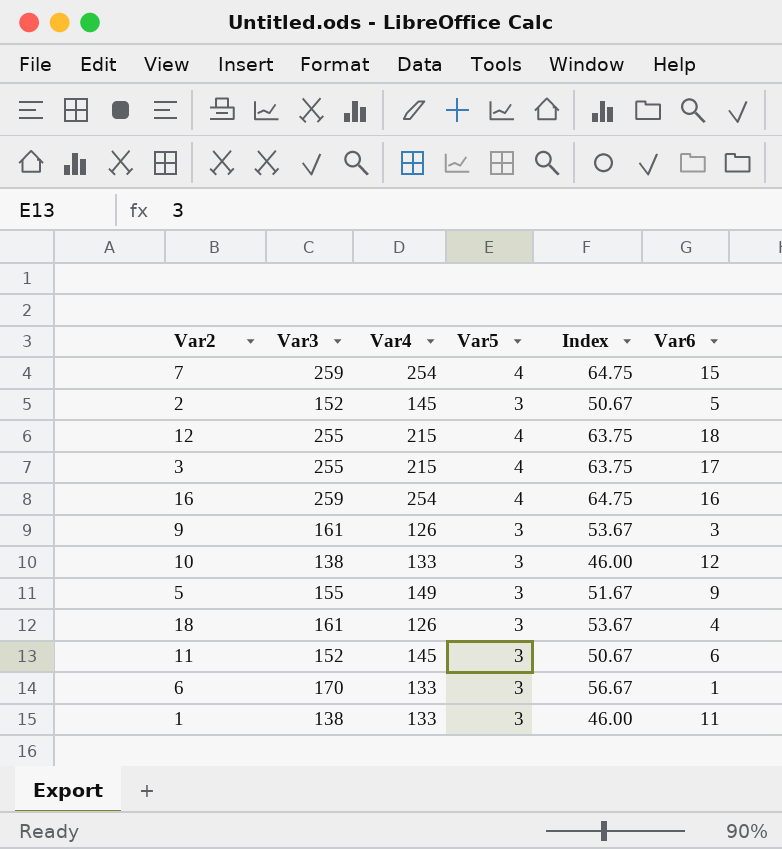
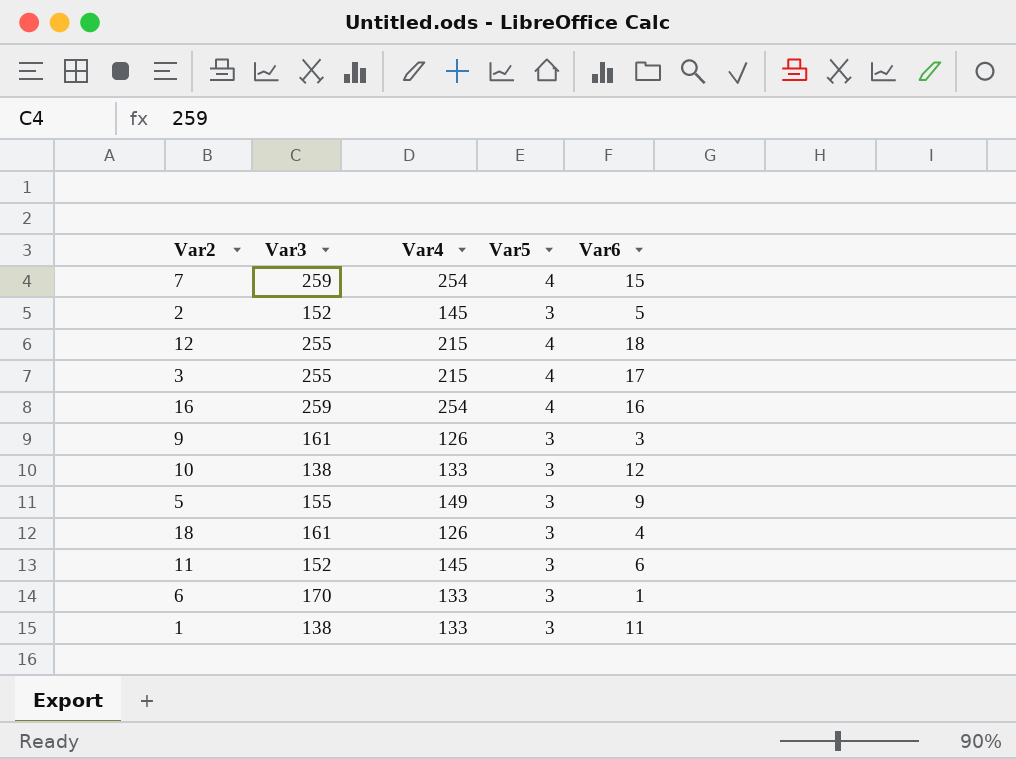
column Index | formula: [Var3] / [Var5] -> none

